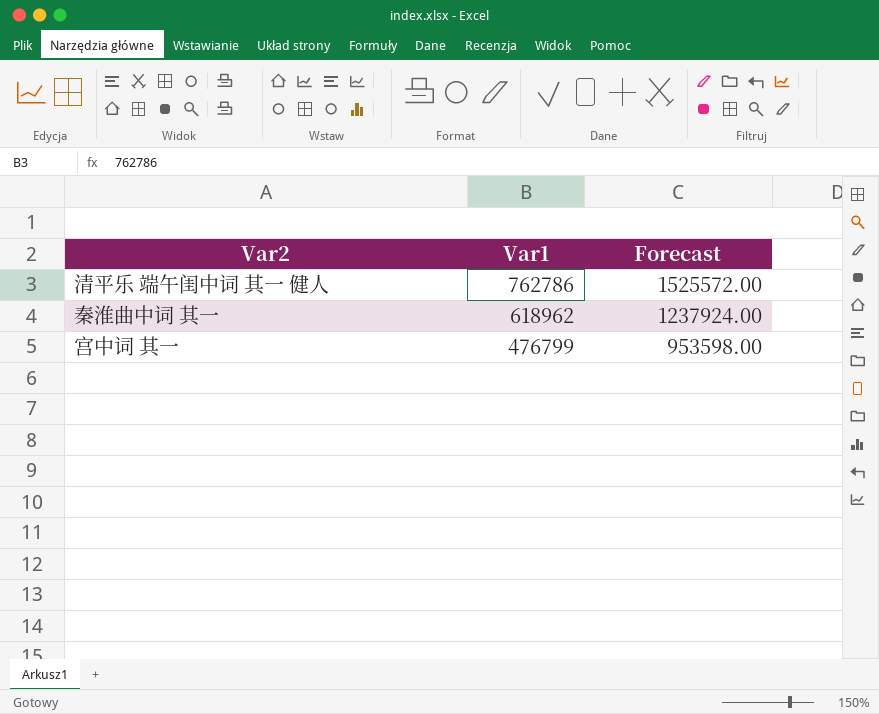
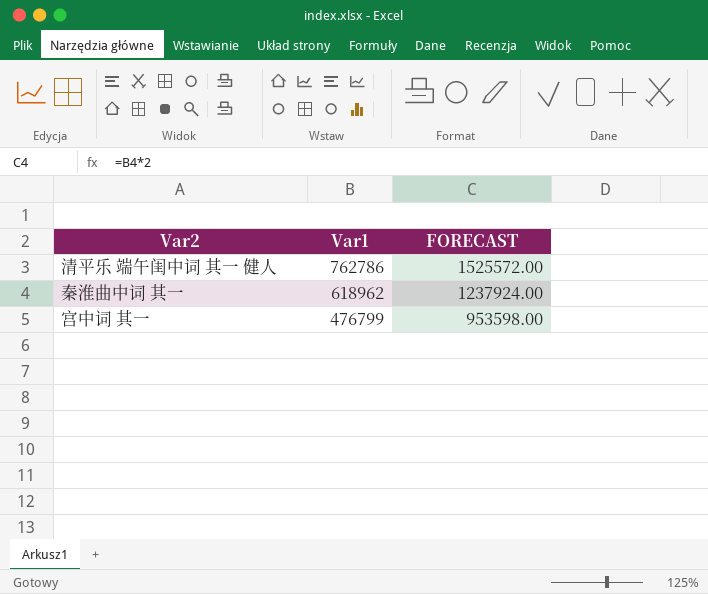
column name: Forecast -> FORECAST

